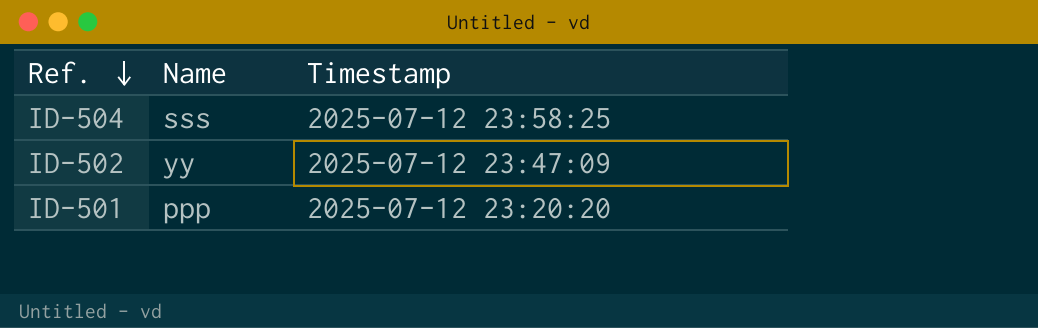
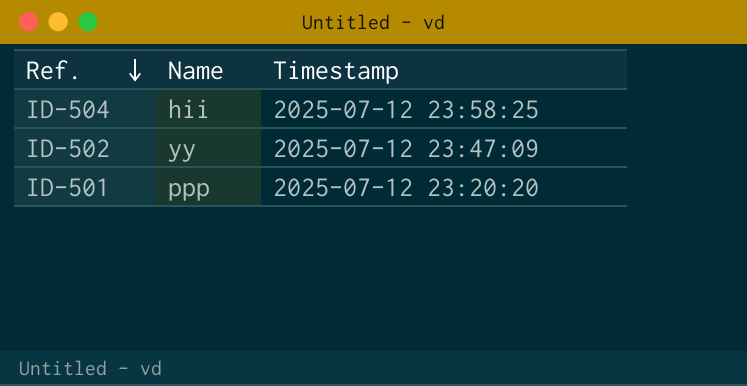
ID-504 | Name: sss -> hii

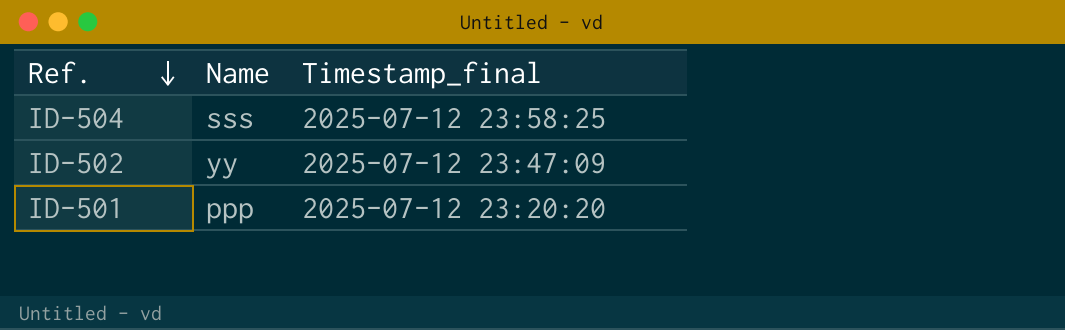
column name: Timestamp -> Timestamp_final
ID-504 | Name: hii -> sss

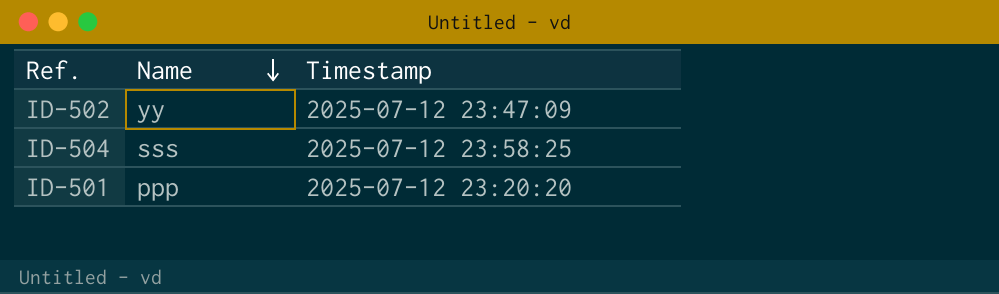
row order: Ref. descending -> Name descending
column name: Timestamp_final -> Timestamp

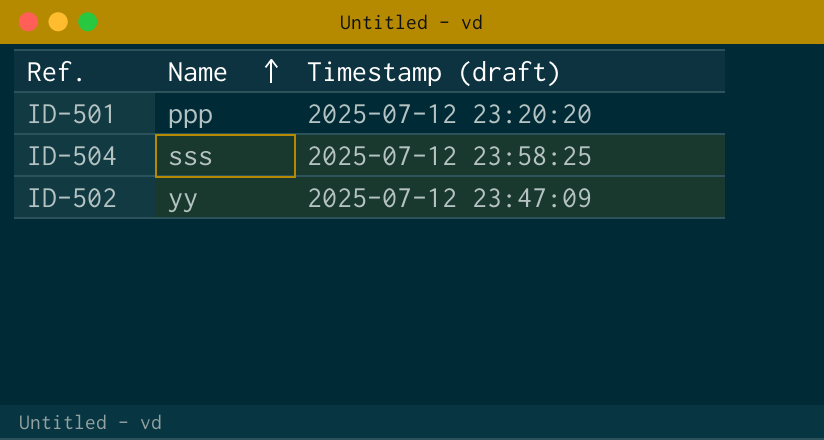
row order: Name descending -> Name ascending
column name: Timestamp -> Timestamp (draft)

